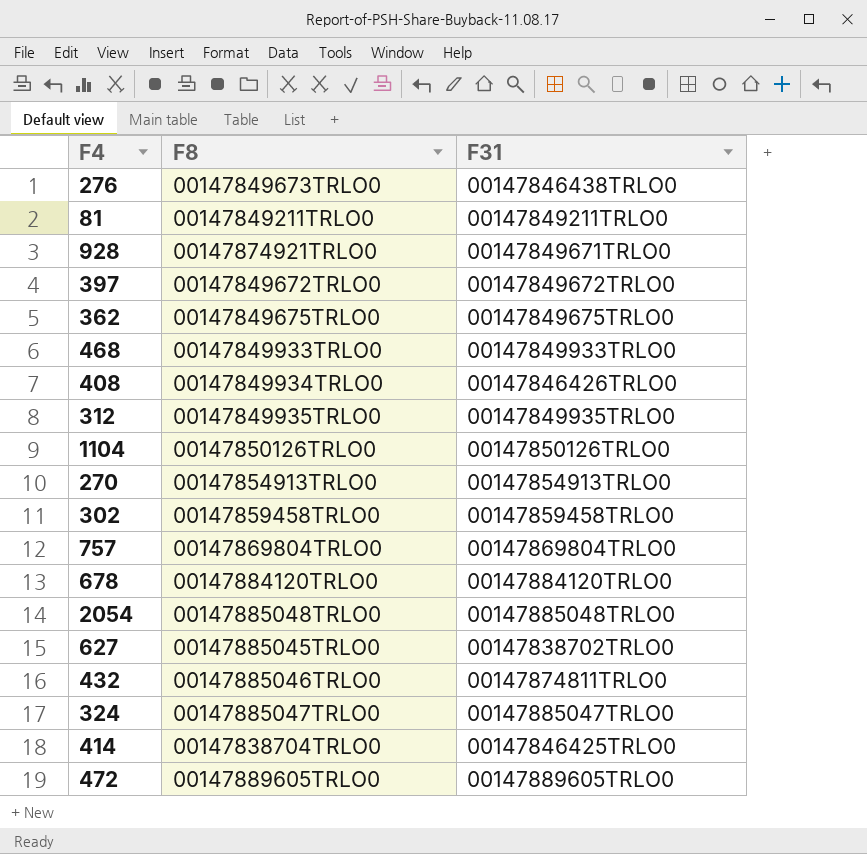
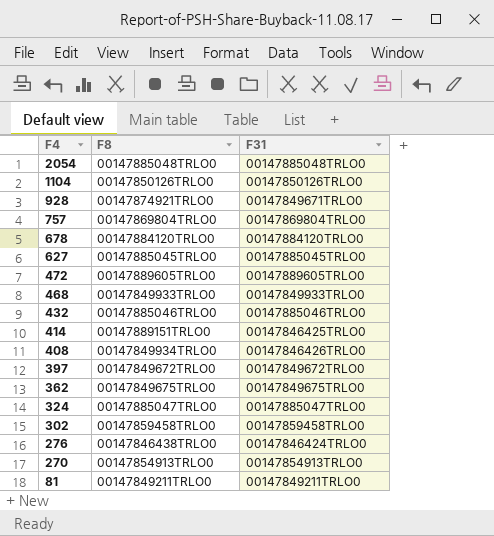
row order: none -> F4 descending
row 312: 00147849935TRLO0 | 00147849935TRLO0 -> none
627 | F31: 00147838702TRLO0 -> 00147885045TRLO0
432 | F31: 00147874811TRLO0 -> 00147885046TRLO0
414 | F8: 00147838704TRLO0 -> 00147889151TRLO0
276 | F8: 00147849673TRLO0 -> 00147846438TRLO0
276 | F31: 00147846438TRLO0 -> 00147846424TRLO0

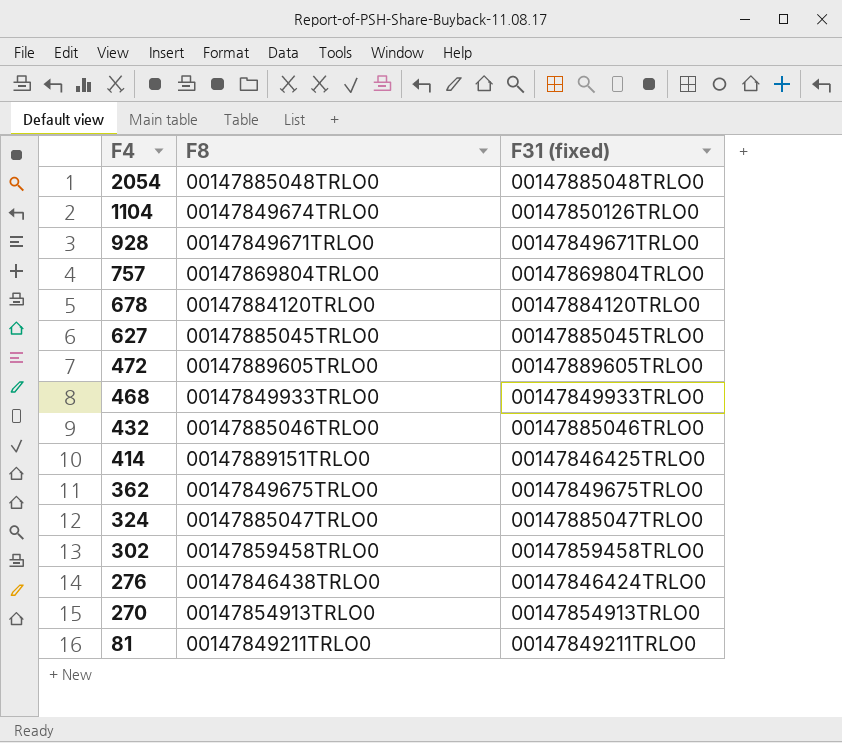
column name: F31 -> F31 (fixed)
row 408: 00147849934TRLO0 | 00147846426TRLO0 -> none
row 397: 00147849672TRLO0 | 00147849672TRLO0 -> none
1104 | F8: 00147850126TRLO0 -> 00147849674TRLO0
928 | F8: 00147874921TRLO0 -> 00147849671TRLO0

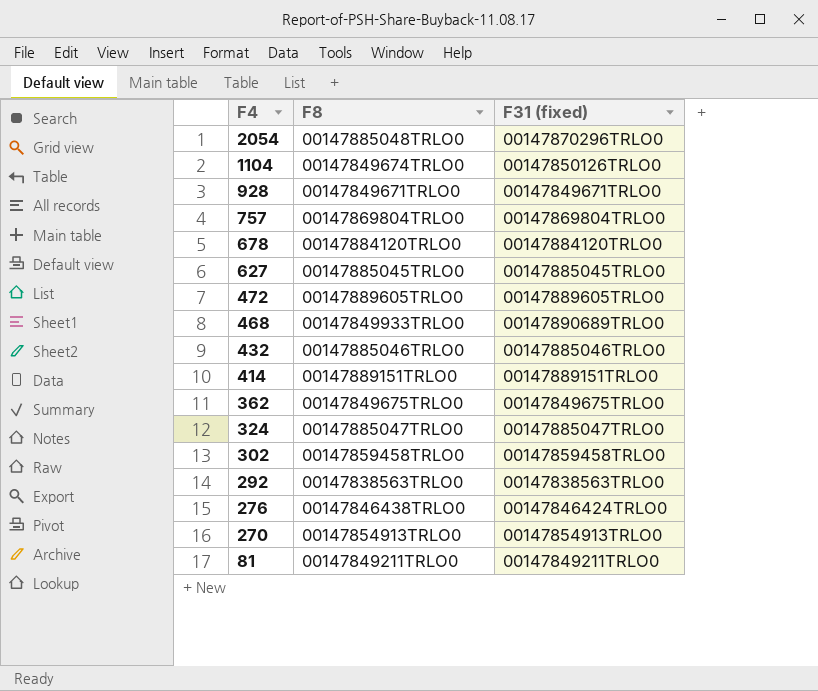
2054 | F31 (fixed): 00147885048TRLO0 -> 00147870296TRLO0
468 | F31 (fixed): 00147849933TRLO0 -> 00147890689TRLO0
414 | F31 (fixed): 00147846425TRLO0 -> 00147889151TRLO0
row 292: none -> 00147838563TRLO0 | 00147838563TRLO0

